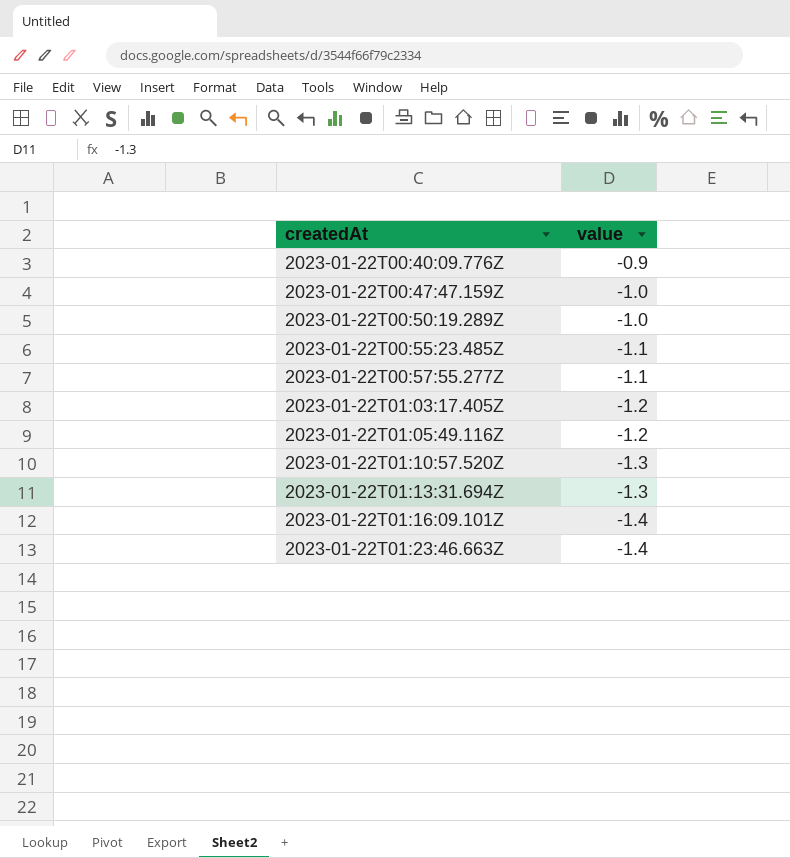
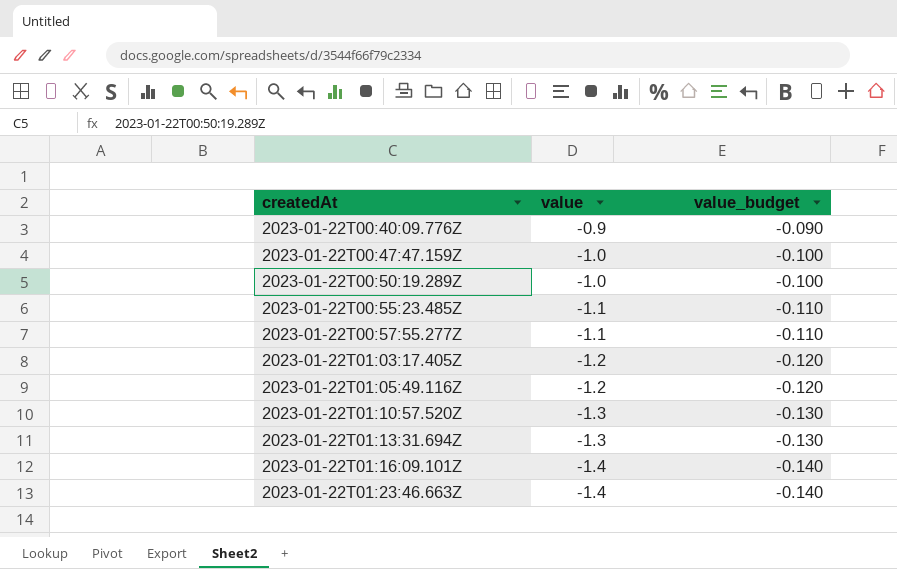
column value_budget | formula: none -> [value] * 0.1

